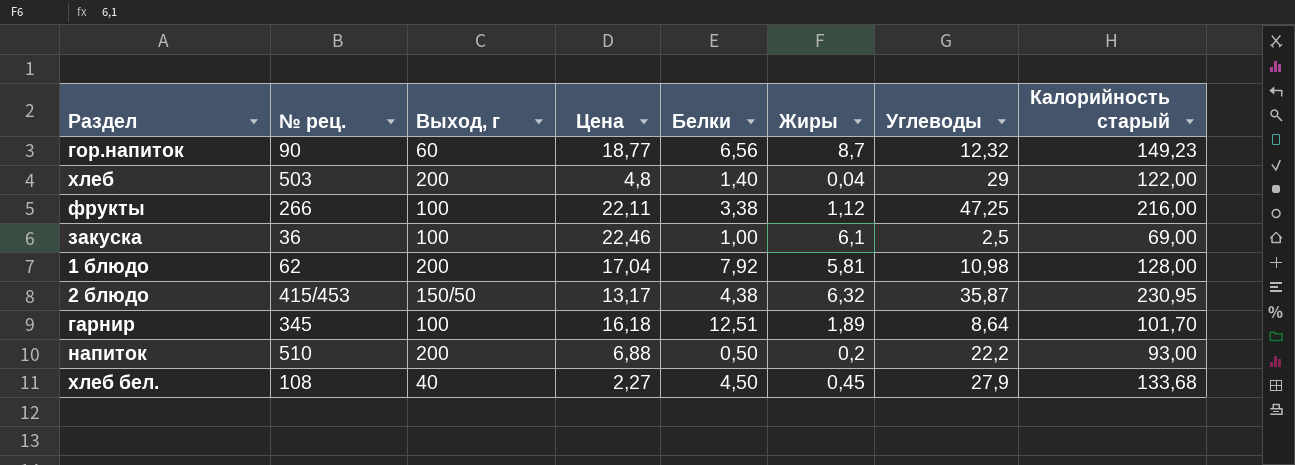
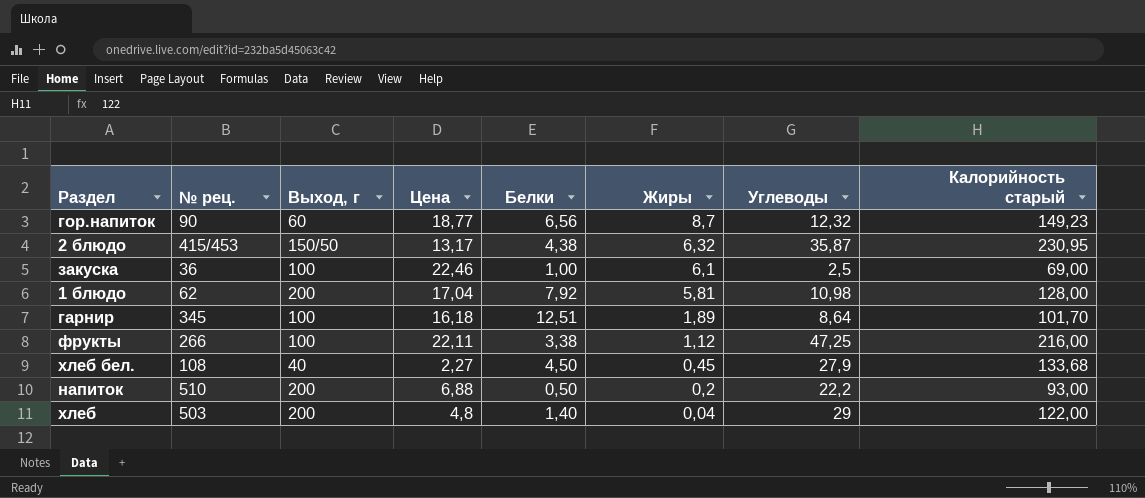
row order: none -> Жиры descending

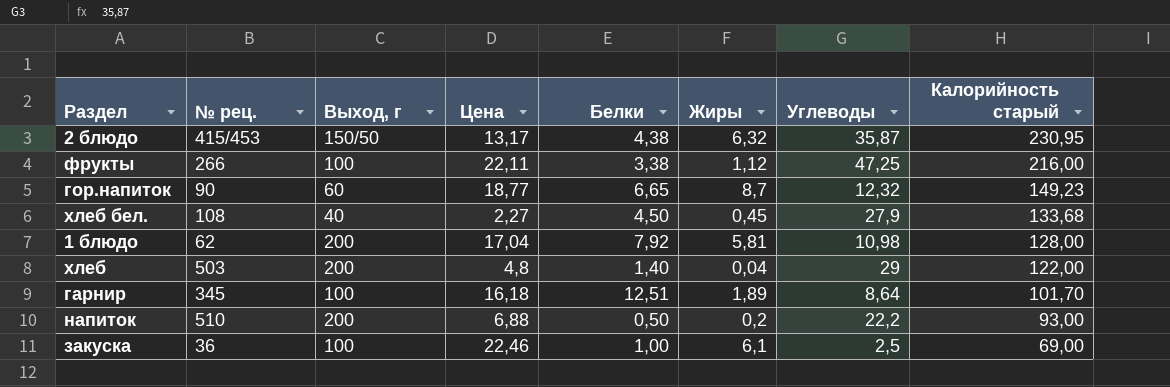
row order: Жиры descending -> Калорийность старый descending
гор.напиток | Белки: 6,56 -> 6,65

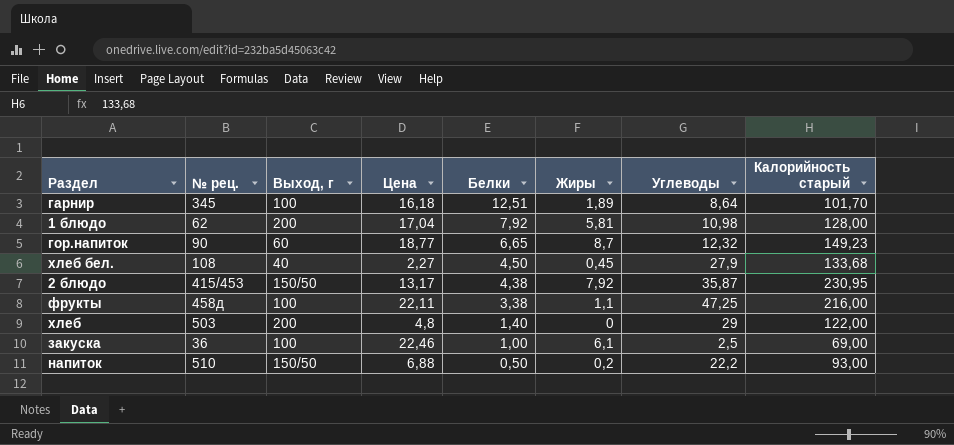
row order: Калорийность старый descending -> Белки descending
2 блюдо | Жиры: 6,32 -> 7,92
фрукты | № рец.: 266 -> 458д
фрукты | Жиры: 1,12 -> 1,1
хлеб | Жиры: 0,04 -> 0
напиток | Выход, г: 200 -> 150/50

